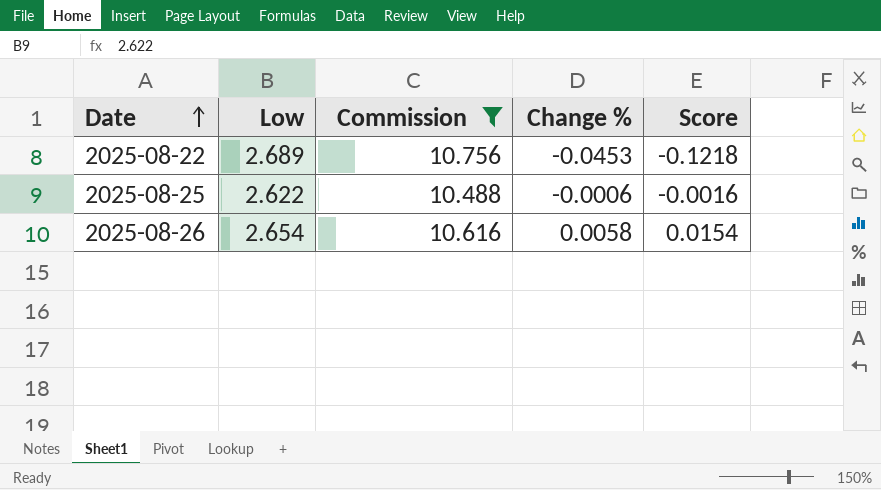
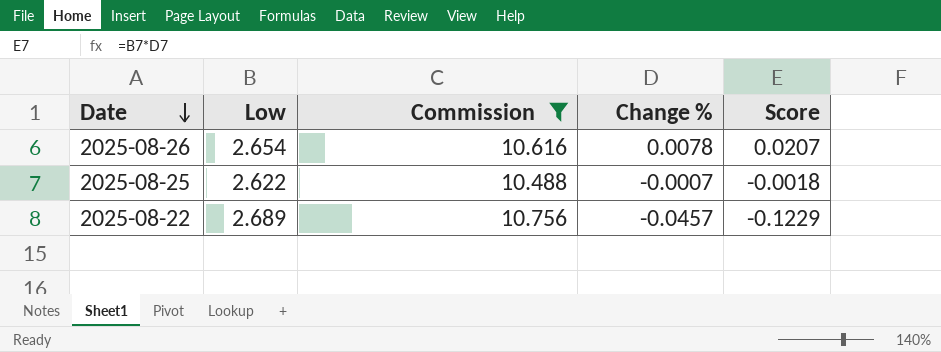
row order: Date ascending -> Date descending
2025-08-26 | Change %: 0.0058 -> 0.0078
2025-08-26 | Score: 0.0154 -> 0.0207
2025-08-25 | Change %: -0.0006 -> -0.0007
2025-08-25 | Score: -0.0016 -> -0.0018
2025-08-22 | Change %: -0.0453 -> -0.0457
2025-08-22 | Score: -0.1218 -> -0.1229

